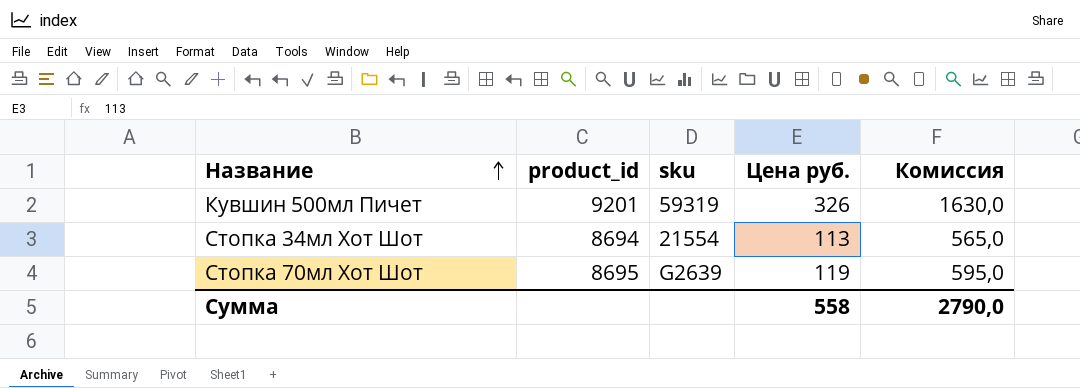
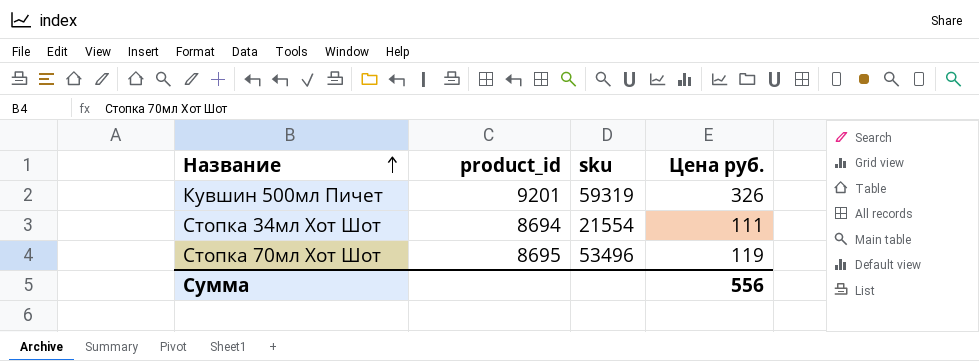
column Комиссия | formula: [Цена руб.] * 5 -> none
Стопка 34мл Хот Шот | Цена руб.: 113 -> 111
Стопка 70мл Хот Шот | sku: G2639 -> 53496
Сумма | Цена руб.: 558 -> 556

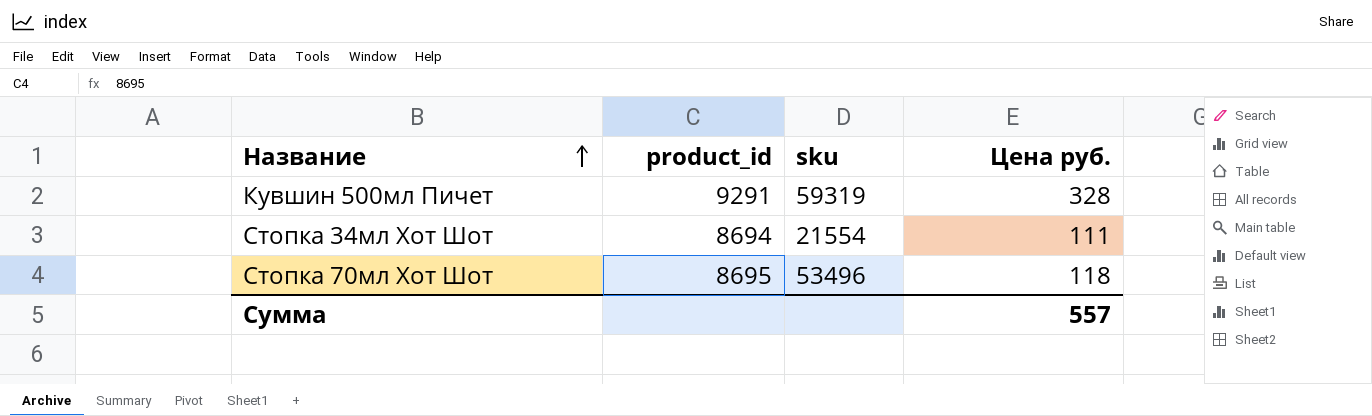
Кувшин 500мл Пичет | product_id: 9201 -> 9291
Кувшин 500мл Пичет | Цена руб.: 326 -> 328
Стопка 70мл Хот Шот | Цена руб.: 119 -> 118
Сумма | Цена руб.: 556 -> 557

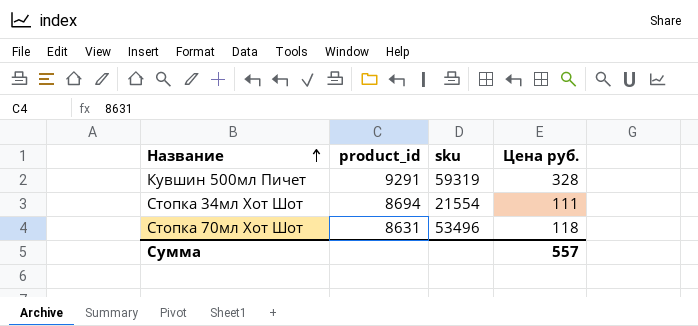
Стопка 70мл Хот Шот | product_id: 8695 -> 8631

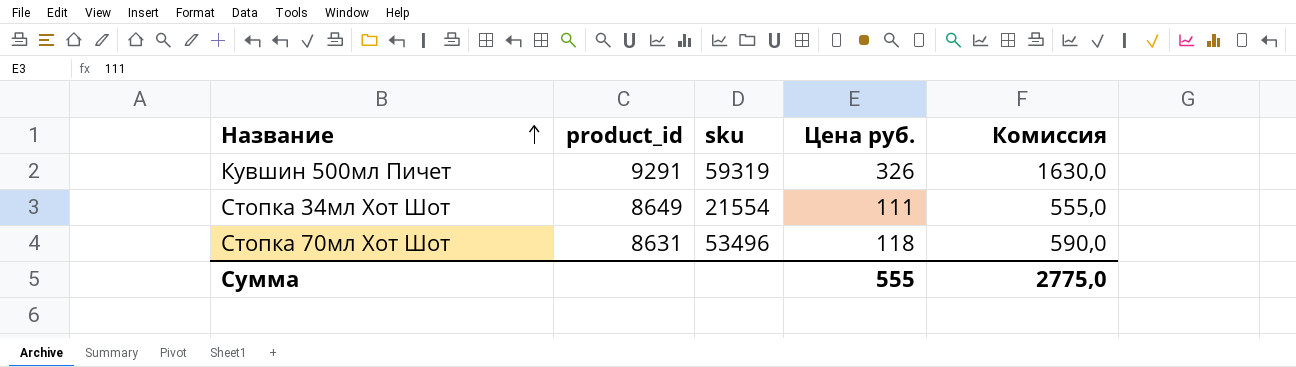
column Комиссия | formula: none -> [Цена руб.] * 5
Кувшин 500мл Пичет | Цена руб.: 328 -> 326
Стопка 34мл Хот Шот | product_id: 8694 -> 8649
Сумма | Цена руб.: 557 -> 555

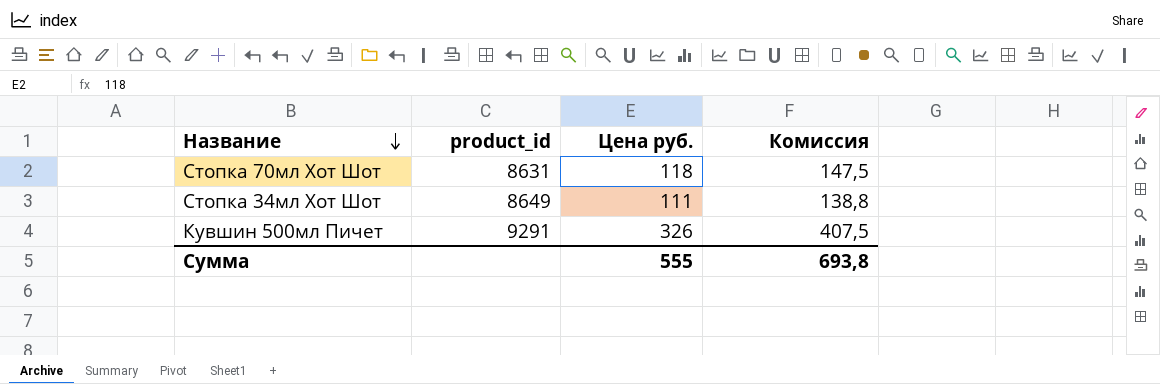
row order: Название ascending -> Название descending
column sku | position: 3 -> none
column Комиссия | formula: [Цена руб.] * 5 -> [Цена руб.] * 1,25
Сумма | Комиссия: 2775,0 -> 693,8

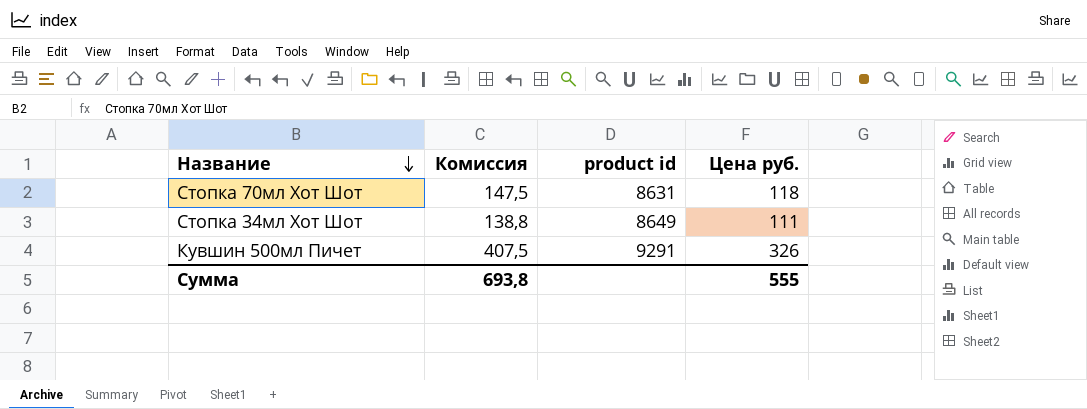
column Комиссия | position: 4 -> 2
column name: product_id -> product id

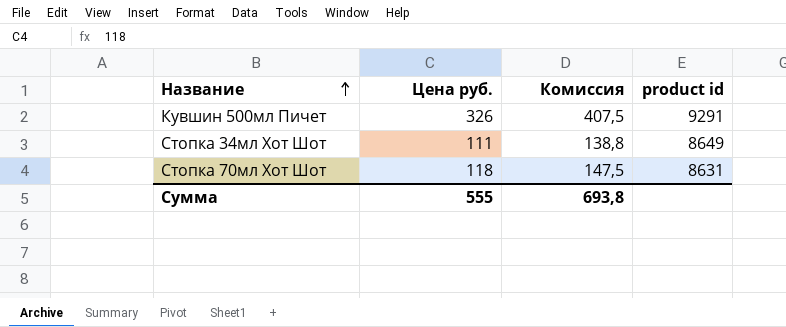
row order: Название descending -> Название ascending
column Цена руб. | position: 4 -> 2

